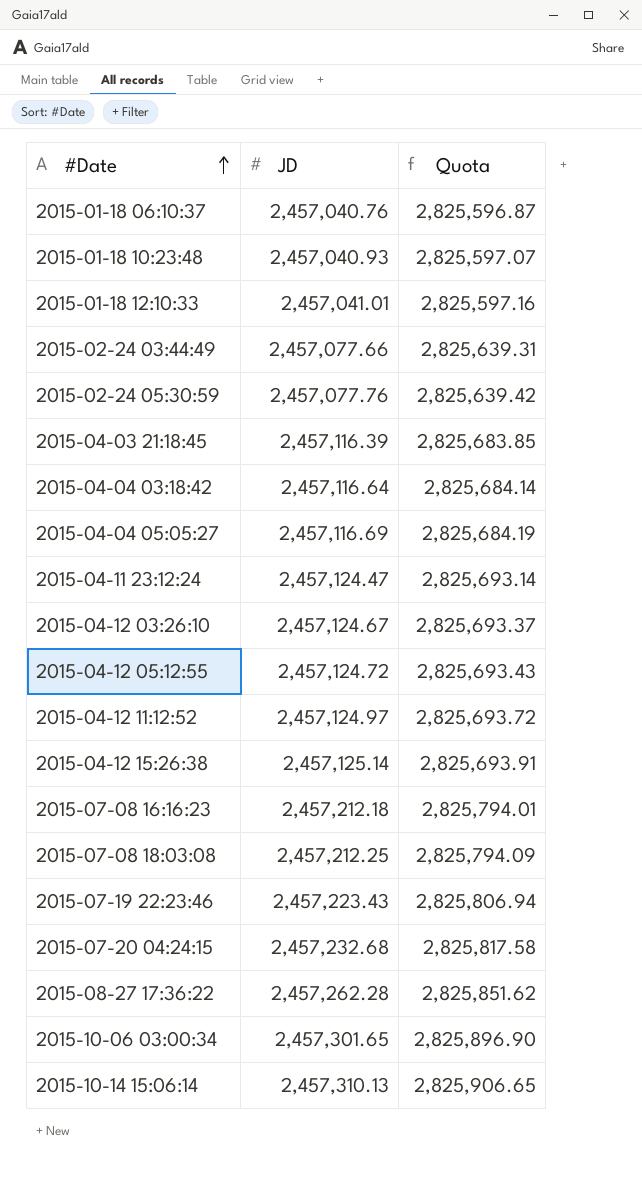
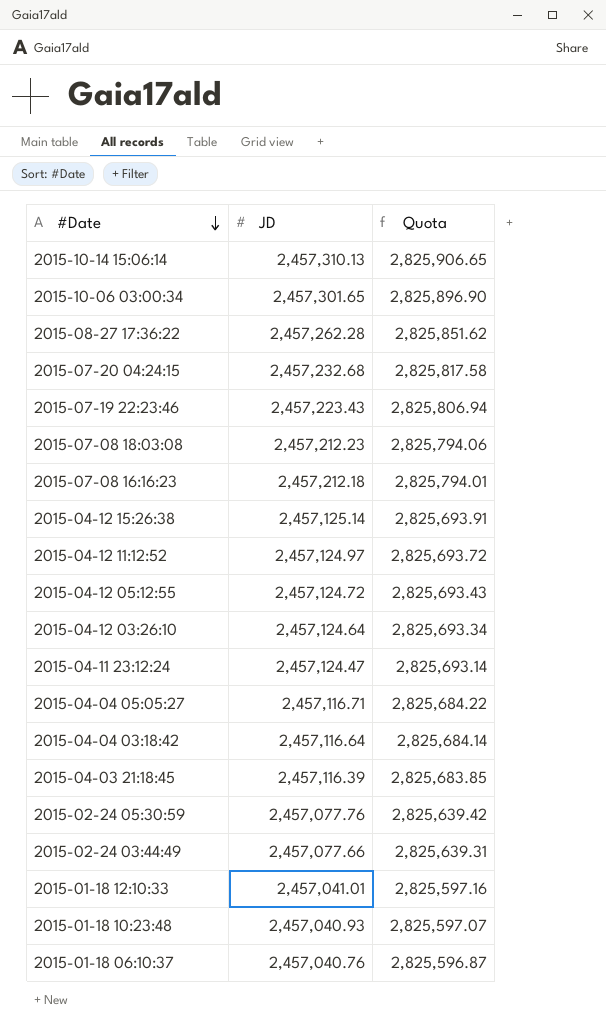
row order: #Date ascending -> #Date descending
2015-07-08 18:03:08 | JD: 2,457,212.25 -> 2,457,212.23
2015-07-08 18:03:08 | Quota: 2,825,794.09 -> 2,825,794.06
2015-04-12 03:26:10 | JD: 2,457,124.67 -> 2,457,124.64
2015-04-12 03:26:10 | Quota: 2,825,693.37 -> 2,825,693.34
2015-04-04 05:05:27 | JD: 2,457,116.69 -> 2,457,116.71
2015-04-04 05:05:27 | Quota: 2,825,684.19 -> 2,825,684.22

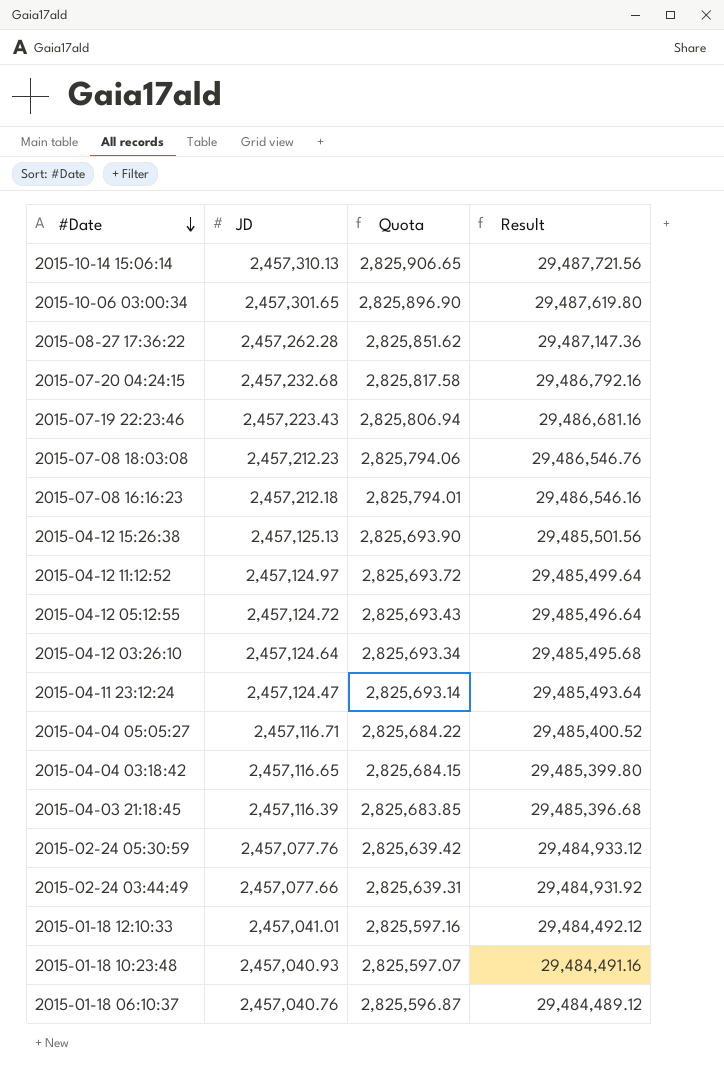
column Result | formula: none -> [JD] * 12
2015-04-12 15:26:38 | JD: 2,457,125.14 -> 2,457,125.13
2015-04-12 15:26:38 | Quota: 2,825,693.91 -> 2,825,693.90
2015-04-04 03:18:42 | JD: 2,457,116.64 -> 2,457,116.65
2015-04-04 03:18:42 | Quota: 2,825,684.14 -> 2,825,684.15

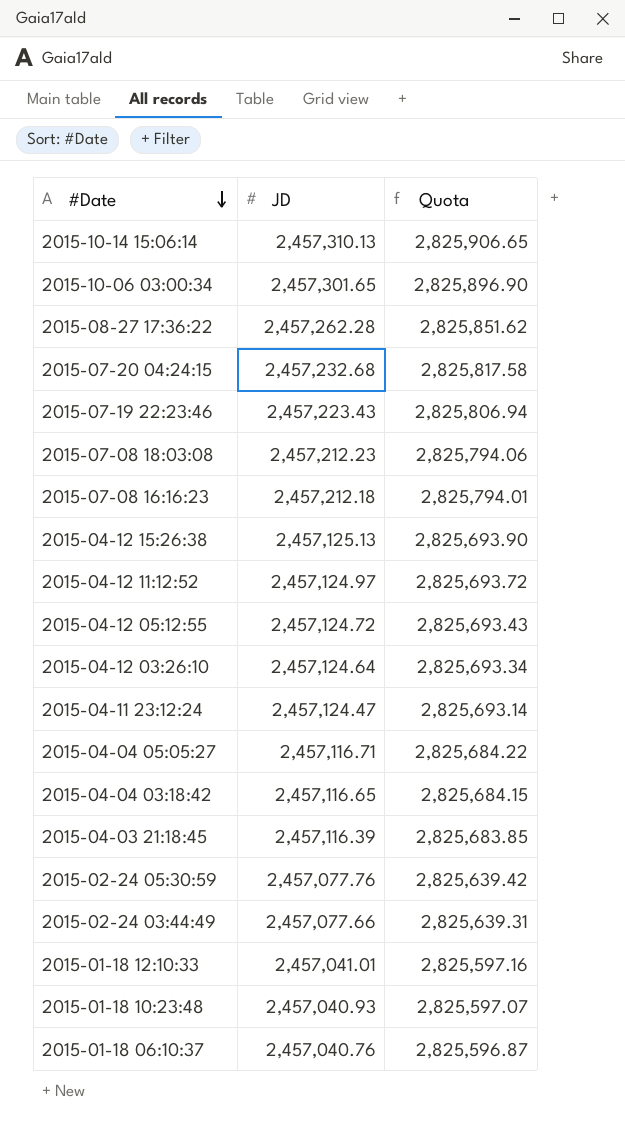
column Result | formula: [JD] * 12 -> none

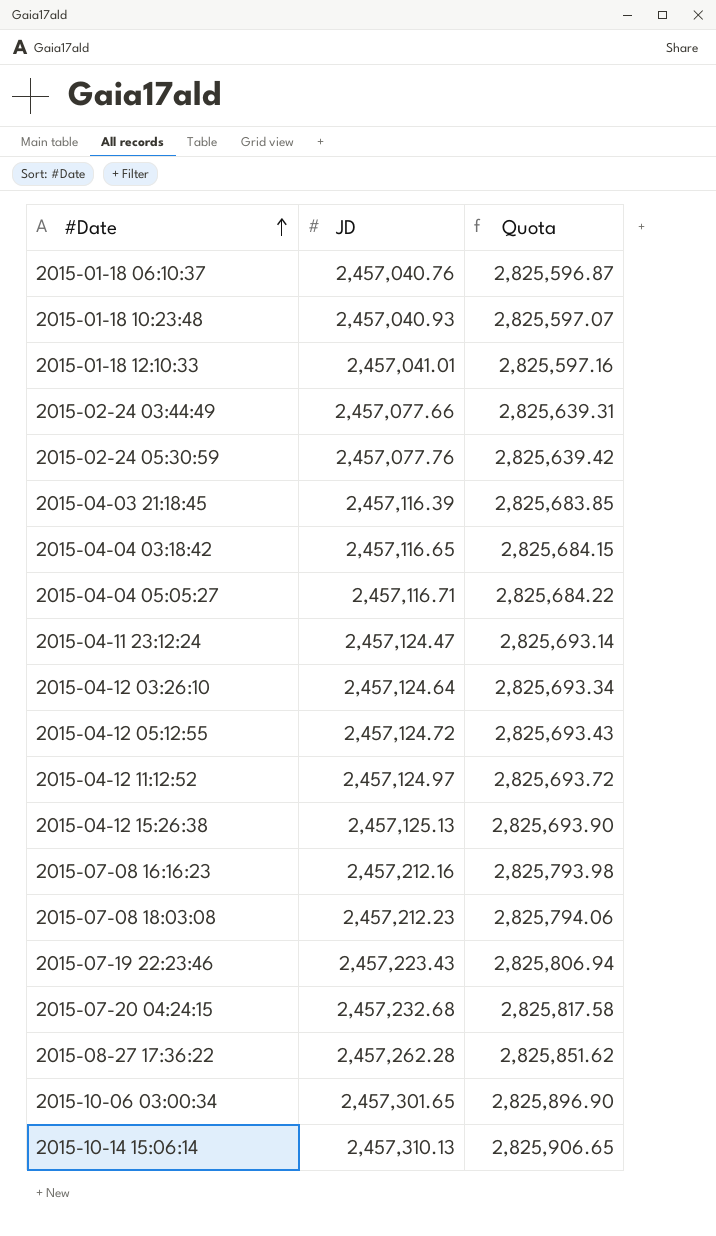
row order: #Date descending -> #Date ascending
2015-07-08 16:16:23 | JD: 2,457,212.18 -> 2,457,212.16
2015-07-08 16:16:23 | Quota: 2,825,794.01 -> 2,825,793.98

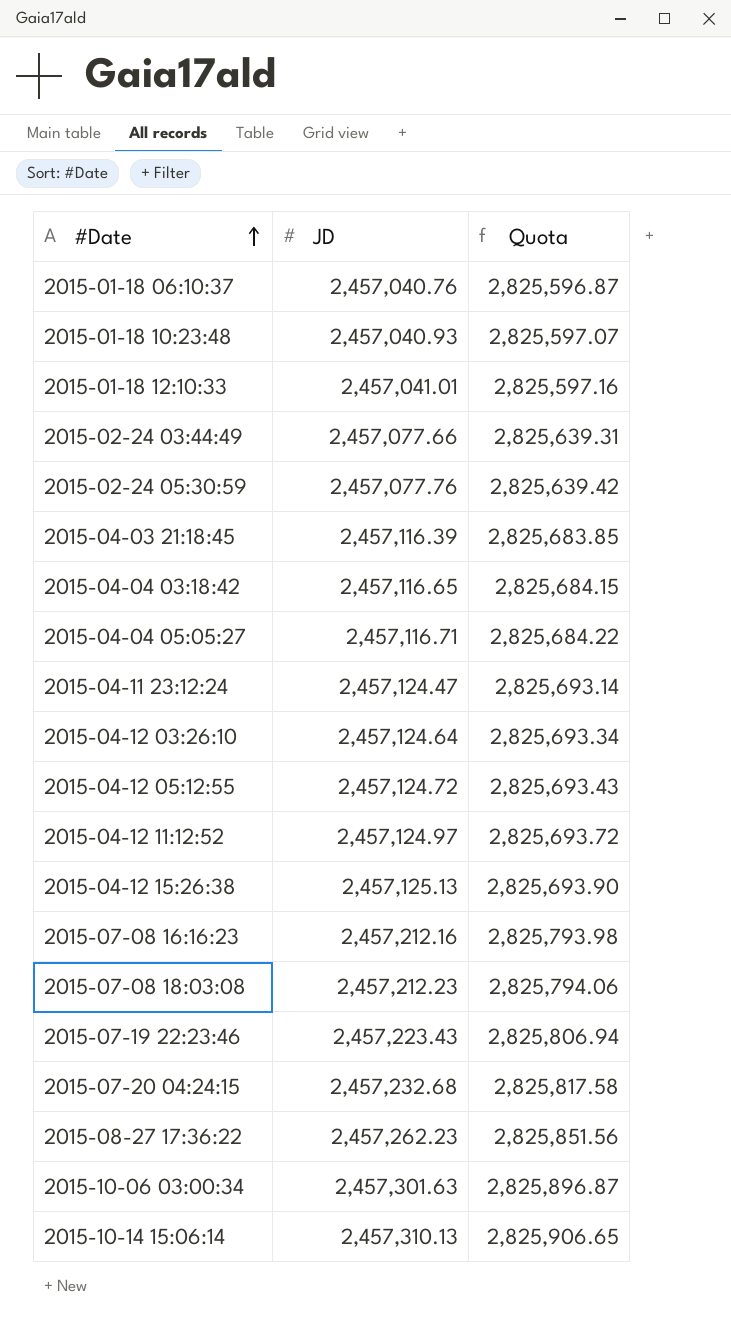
2015-08-27 17:36:22 | JD: 2,457,262.28 -> 2,457,262.23
2015-08-27 17:36:22 | Quota: 2,825,851.62 -> 2,825,851.56
2015-10-06 03:00:34 | JD: 2,457,301.65 -> 2,457,301.63
2015-10-06 03:00:34 | Quota: 2,825,896.90 -> 2,825,896.87

